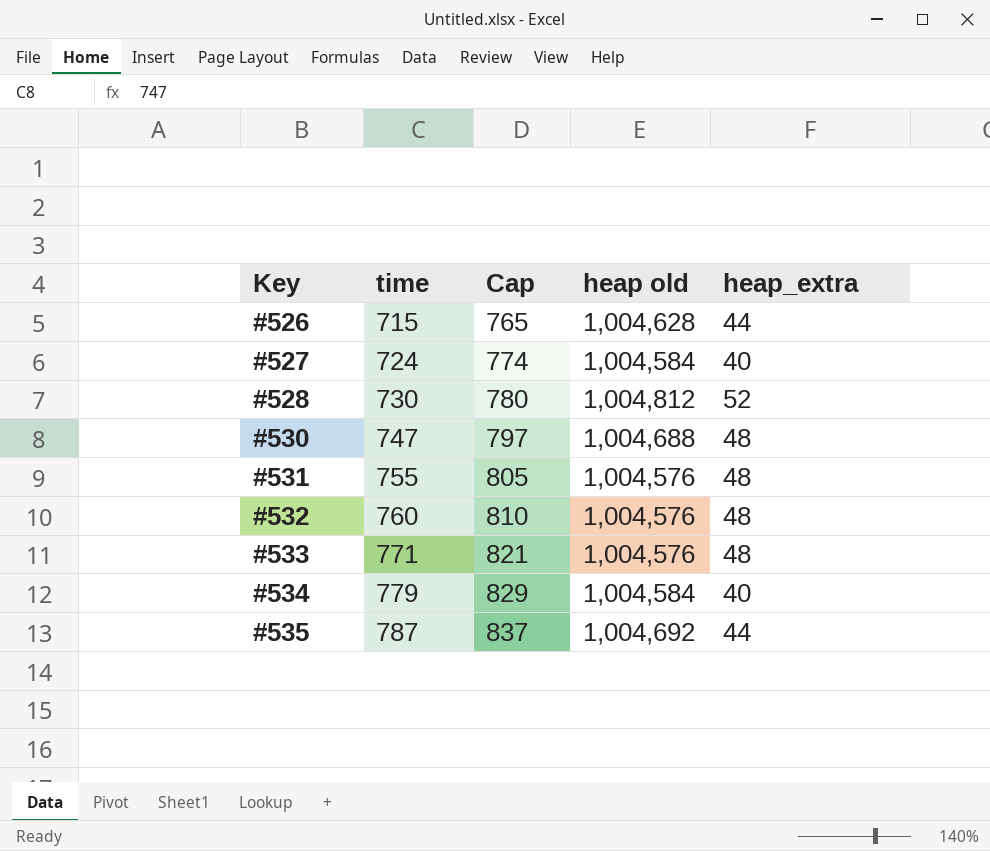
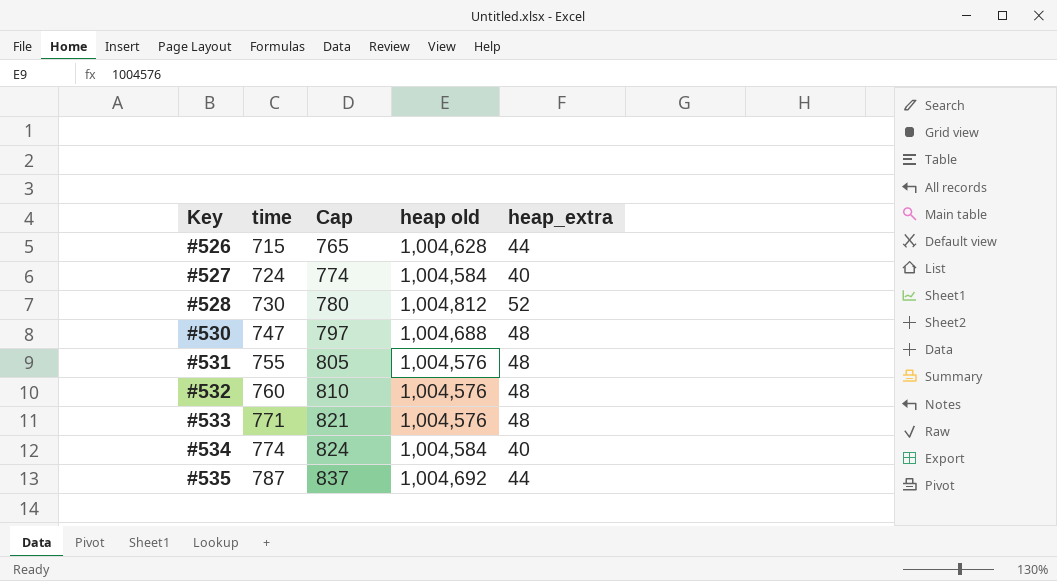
#534 | time: 779 -> 774
#534 | Cap: 829 -> 824

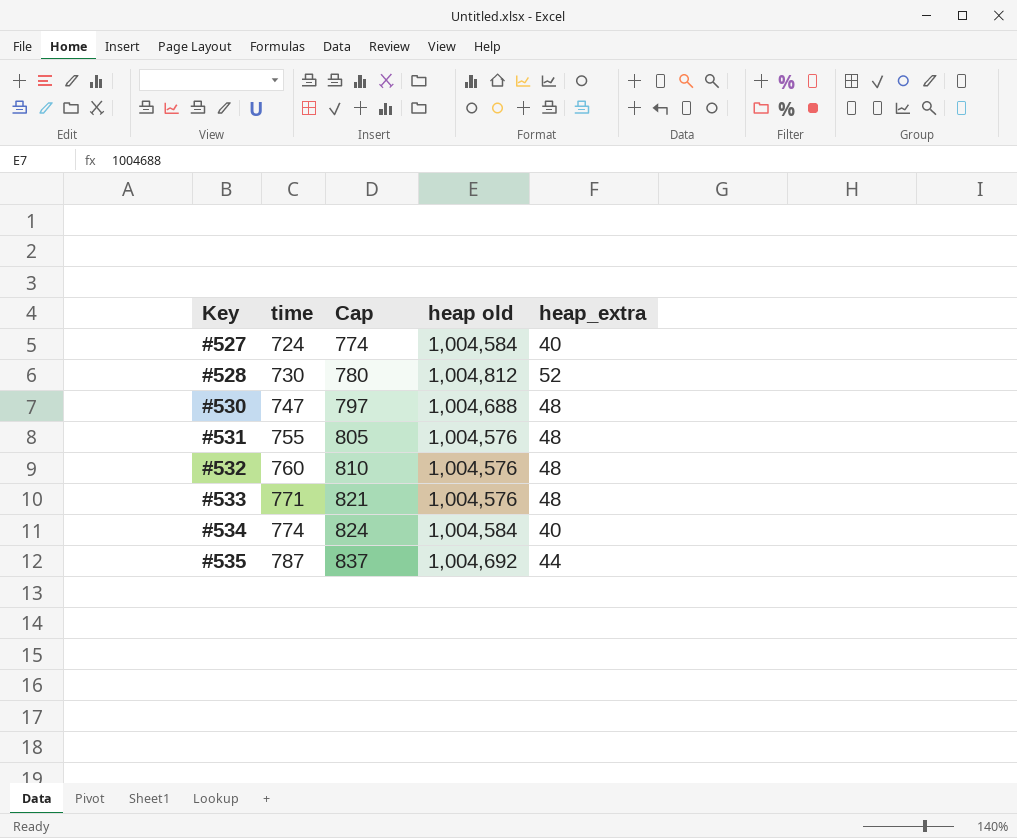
row #526: 715 | 765 | 1,004,628 | 44 -> none

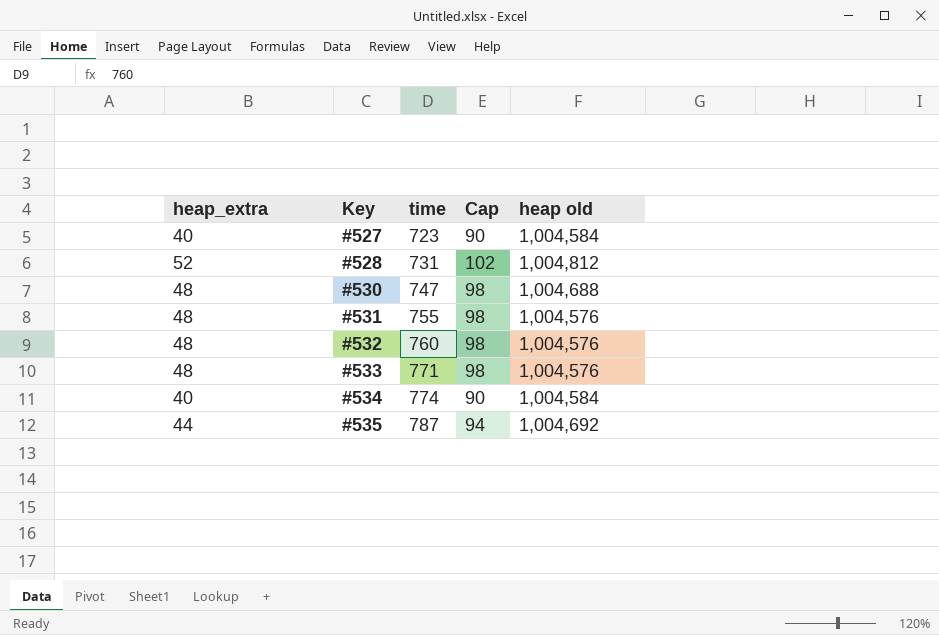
column heap_extra | position: 5 -> 1
column Cap | formula: [time] + 50 -> [heap_extra] + 50
#527 | time: 724 -> 723
#528 | time: 730 -> 731

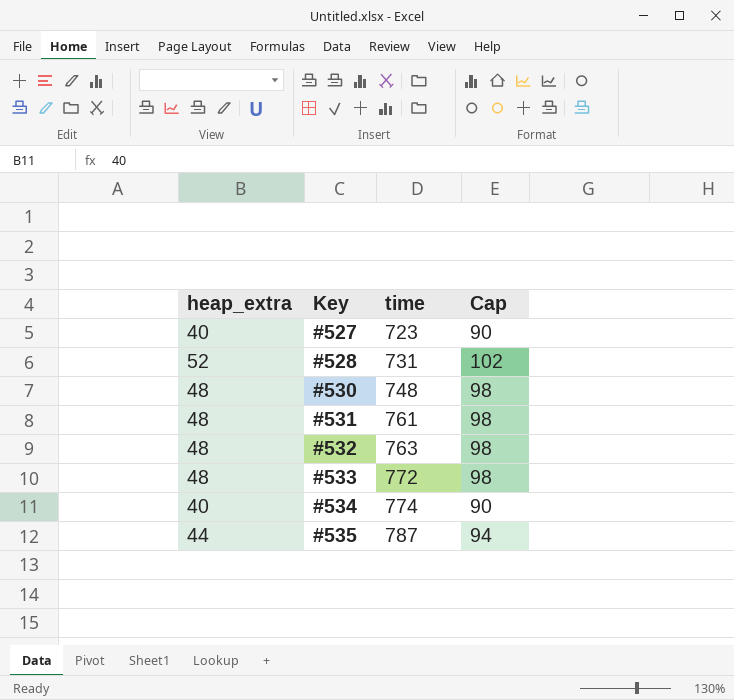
column heap old | position: 5 -> none
#530 | time: 747 -> 748
#531 | time: 755 -> 761
#532 | time: 760 -> 763
#533 | time: 771 -> 772

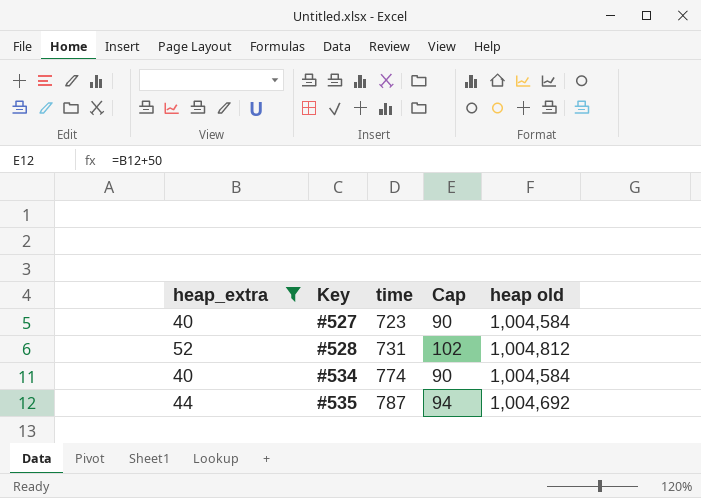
filter: none -> heap_extra != 48
column heap old | position: none -> 5

